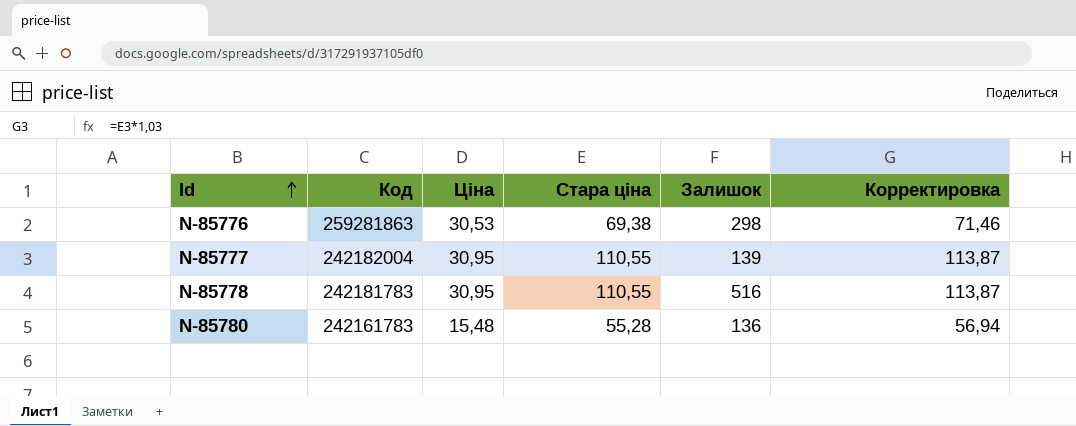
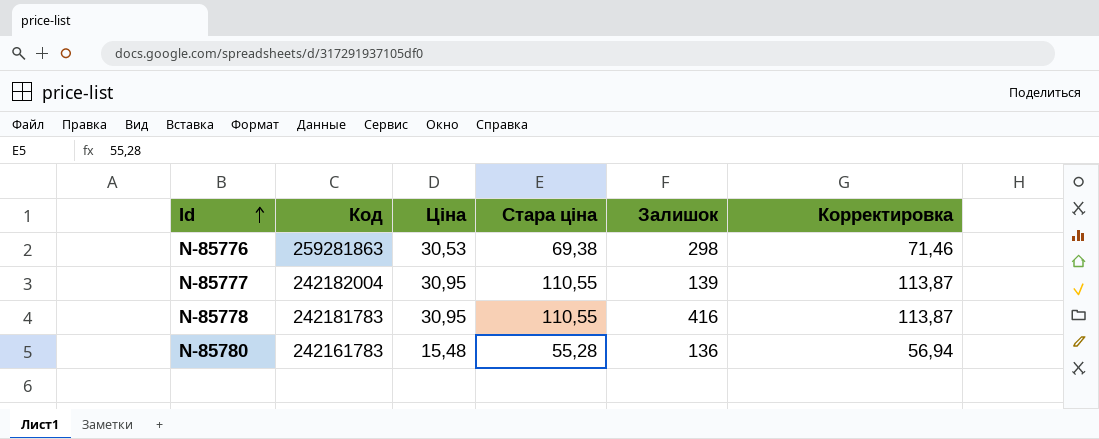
N-85778 | Залишок: 516 -> 416

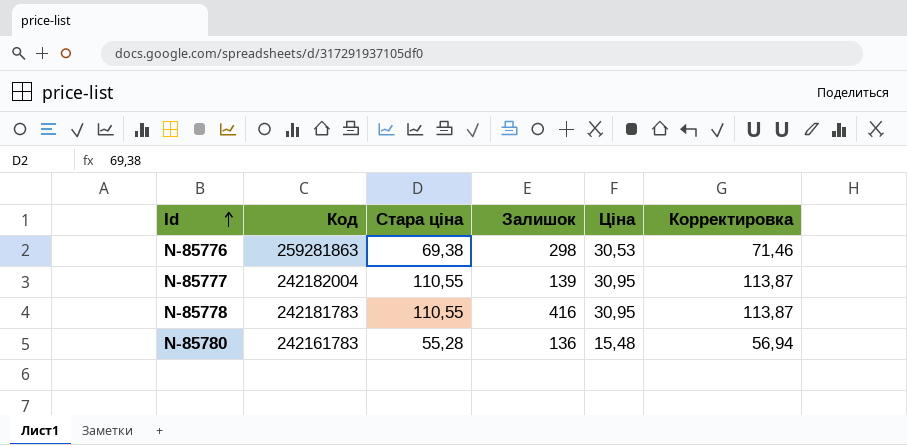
column Ціна | position: 3 -> 5

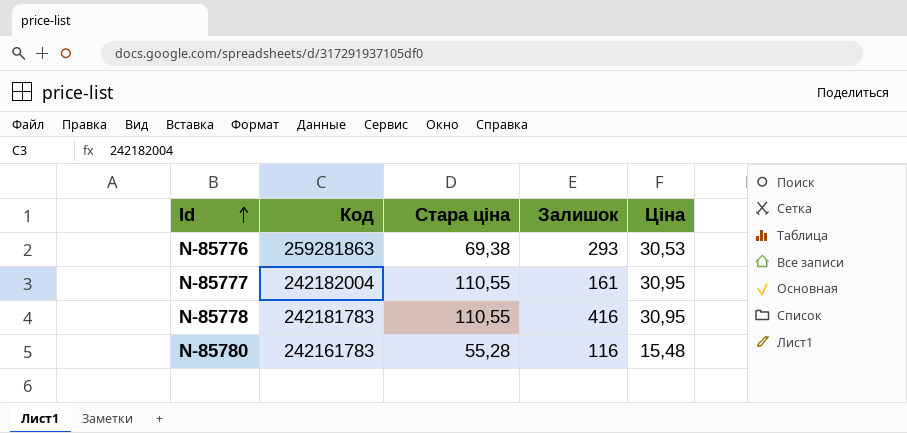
column Корректировка | formula: [Стара ціна] * 1,03 -> none
N-85776 | Залишок: 298 -> 293
N-85777 | Залишок: 139 -> 161
N-85780 | Залишок: 136 -> 116

